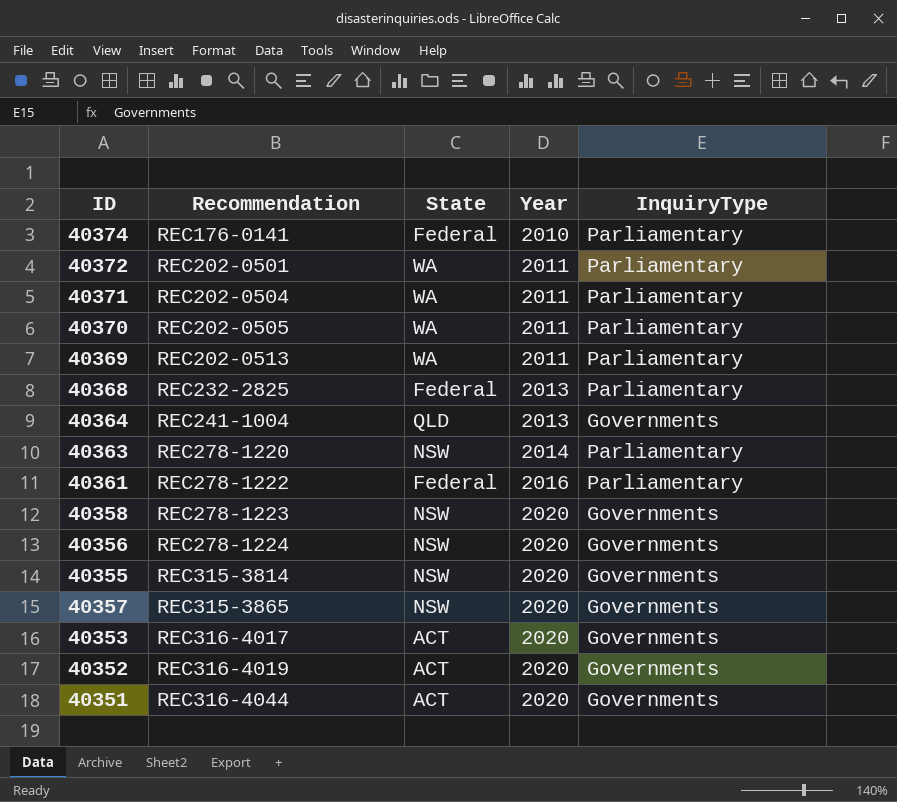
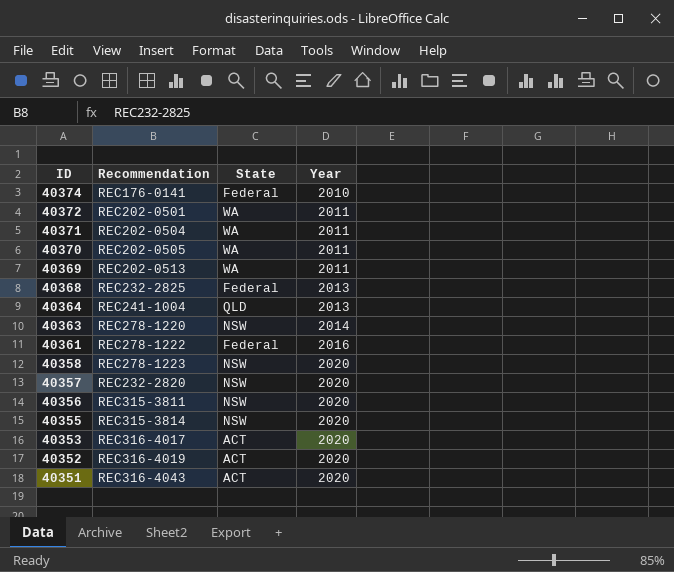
row order: Recommendation ascending -> ID descending
column InquiryType | position: 5 -> none
40357 | Recommendation: REC315-3865 -> REC232-2820
40356 | Recommendation: REC278-1224 -> REC315-3811
40351 | Recommendation: REC316-4044 -> REC316-4043

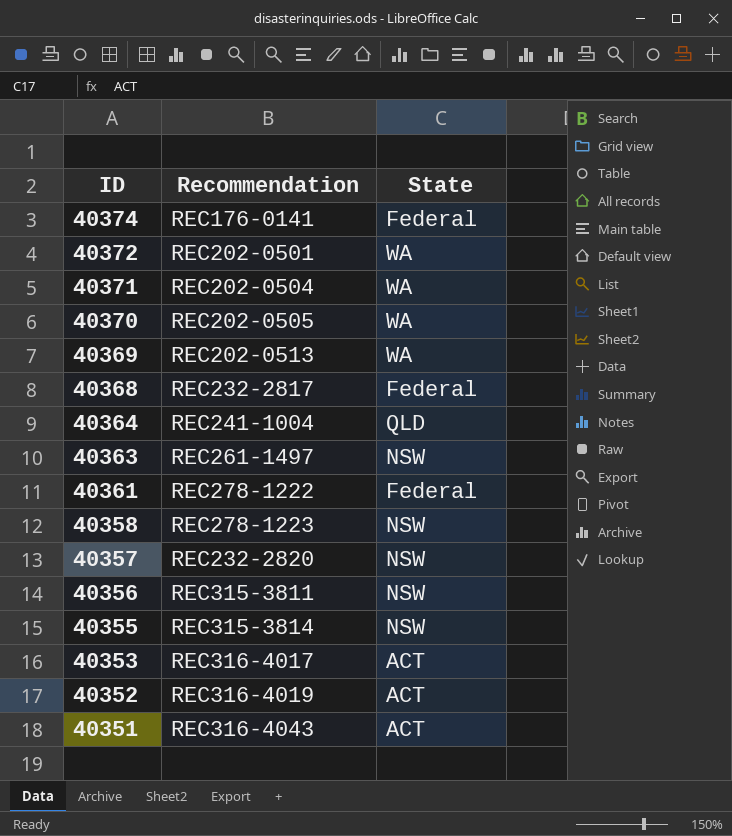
column Year | position: 4 -> none
40368 | Recommendation: REC232-2825 -> REC232-2817
40363 | Recommendation: REC278-1220 -> REC261-1497

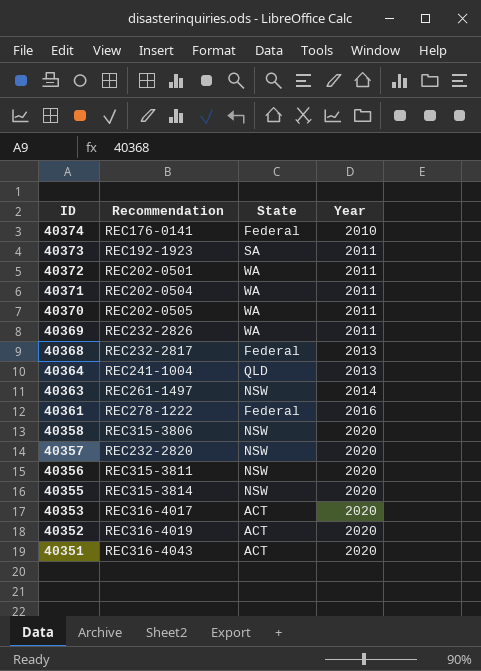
column Year | position: none -> 4
row 40373: none -> REC192-1923 | SA | 2011
40369 | Recommendation: REC202-0513 -> REC232-2826
40358 | Recommendation: REC278-1223 -> REC315-3806

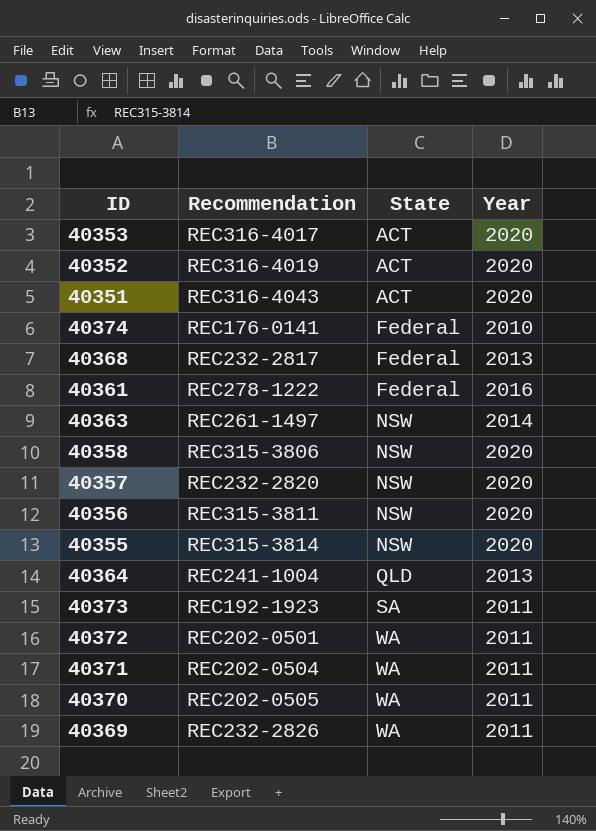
row order: ID descending -> State ascending

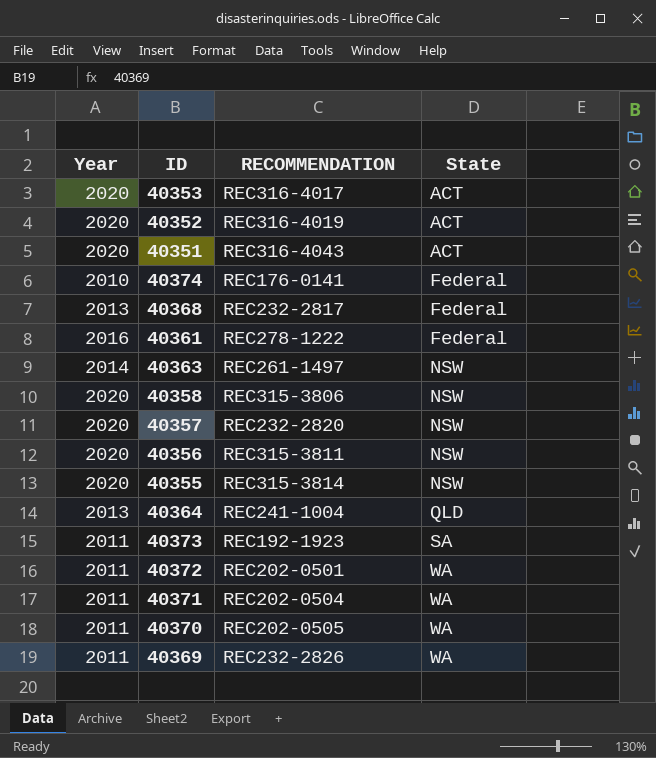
column Year | position: 4 -> 1
column name: Recommendation -> RECOMMENDATION

